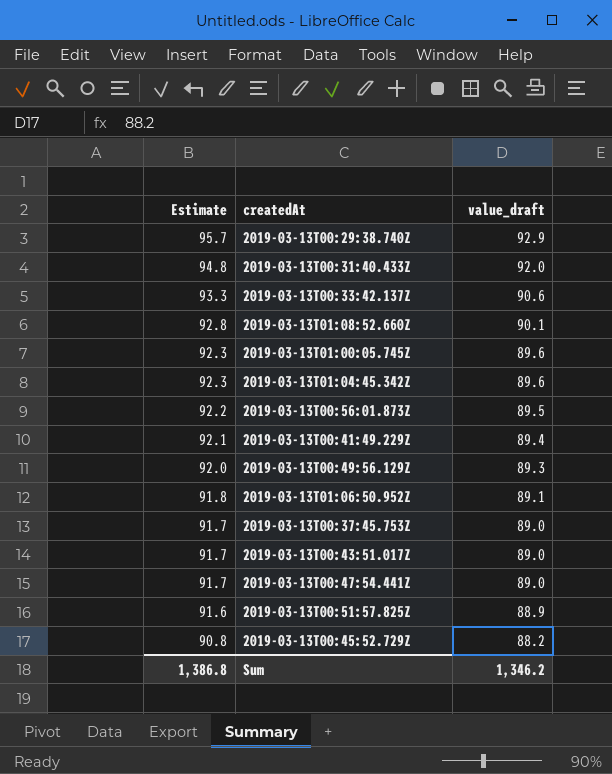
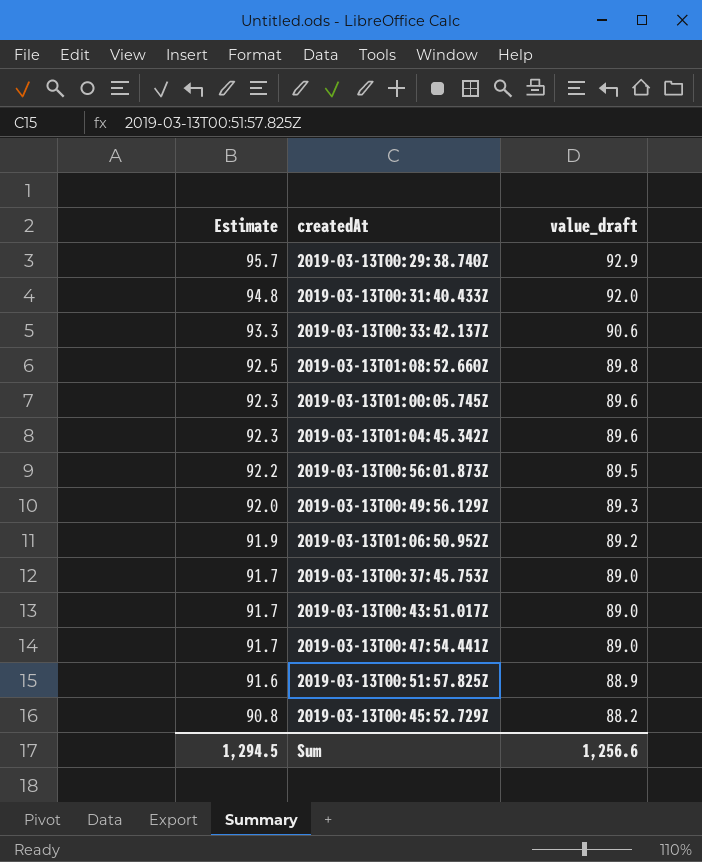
row 2019-03-13T00:41:49.229Z: 92.1 | 89.4 -> none
2019-03-13T01:08:52.660Z | Estimate: 92.8 -> 92.5
2019-03-13T01:08:52.660Z | value_draft: 90.1 -> 89.8
2019-03-13T01:06:50.952Z | Estimate: 91.8 -> 91.9
2019-03-13T01:06:50.952Z | value_draft: 89.1 -> 89.2
Sum | Estimate: 1,386.8 -> 1,294.5
Sum | value_draft: 1,346.2 -> 1,256.6

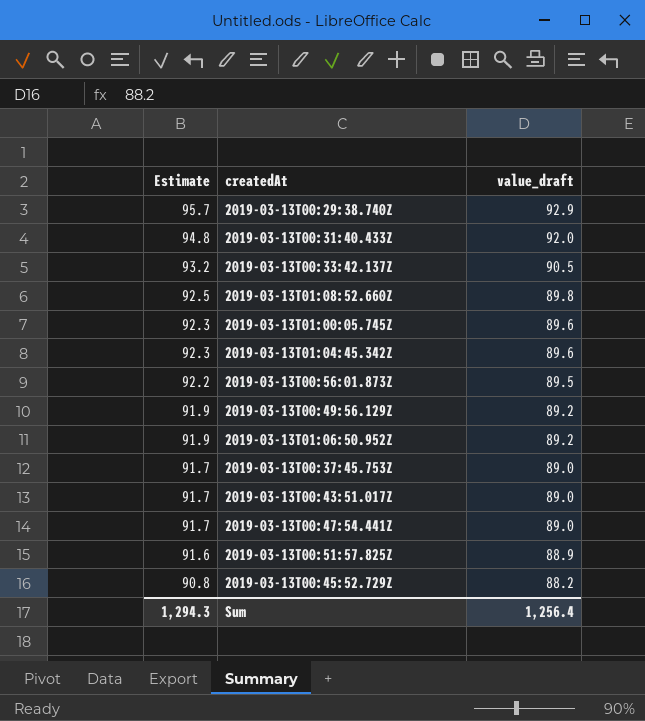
2019-03-13T00:33:42.137Z | Estimate: 93.3 -> 93.2
2019-03-13T00:33:42.137Z | value_draft: 90.6 -> 90.5
2019-03-13T00:49:56.129Z | Estimate: 92.0 -> 91.9
2019-03-13T00:49:56.129Z | value_draft: 89.3 -> 89.2
Sum | Estimate: 1,294.5 -> 1,294.3
Sum | value_draft: 1,256.6 -> 1,256.4

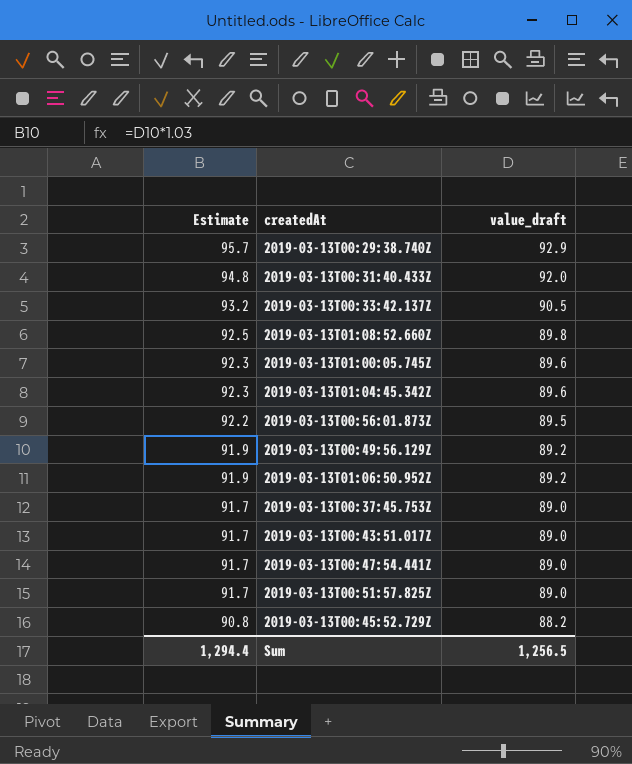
2019-03-13T00:51:57.825Z | Estimate: 91.6 -> 91.7
2019-03-13T00:51:57.825Z | value_draft: 88.9 -> 89.0
Sum | Estimate: 1,294.3 -> 1,294.4
Sum | value_draft: 1,256.4 -> 1,256.5

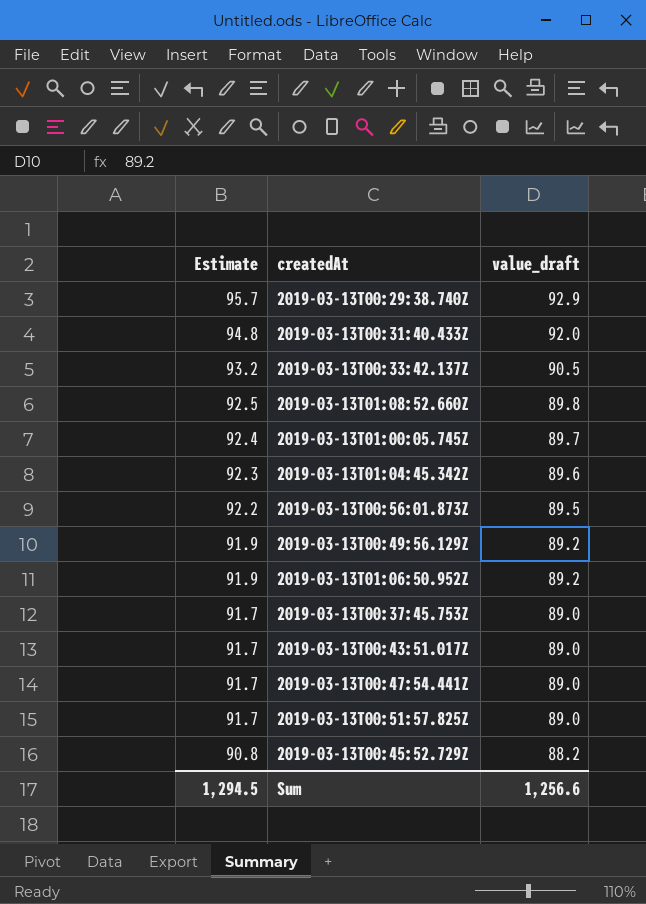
2019-03-13T01:00:05.745Z | Estimate: 92.3 -> 92.4
2019-03-13T01:00:05.745Z | value_draft: 89.6 -> 89.7
Sum | Estimate: 1,294.4 -> 1,294.5
Sum | value_draft: 1,256.5 -> 1,256.6

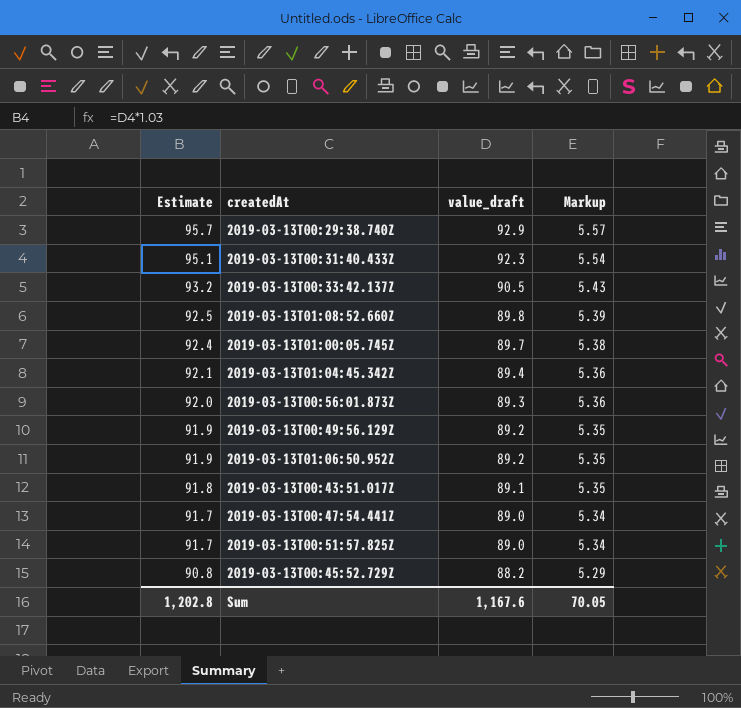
column Markup | formula: none -> [value_draft] * 0.06
row 2019-03-13T00:37:45.753Z: 91.7 | 89.0 -> none
2019-03-13T00:31:40.433Z | Estimate: 94.8 -> 95.1
2019-03-13T00:31:40.433Z | value_draft: 92.0 -> 92.3
2019-03-13T01:04:45.342Z | Estimate: 92.3 -> 92.1
2019-03-13T01:04:45.342Z | value_draft: 89.6 -> 89.4
2019-03-13T00:56:01.873Z | Estimate: 92.2 -> 92.0
2019-03-13T00:56:01.873Z | value_draft: 89.5 -> 89.3
2019-03-13T00:43:51.017Z | Estimate: 91.7 -> 91.8
2019-03-13T00:43:51.017Z | value_draft: 89.0 -> 89.1
Sum | Estimate: 1,294.5 -> 1,202.8
Sum | value_draft: 1,256.6 -> 1,167.6

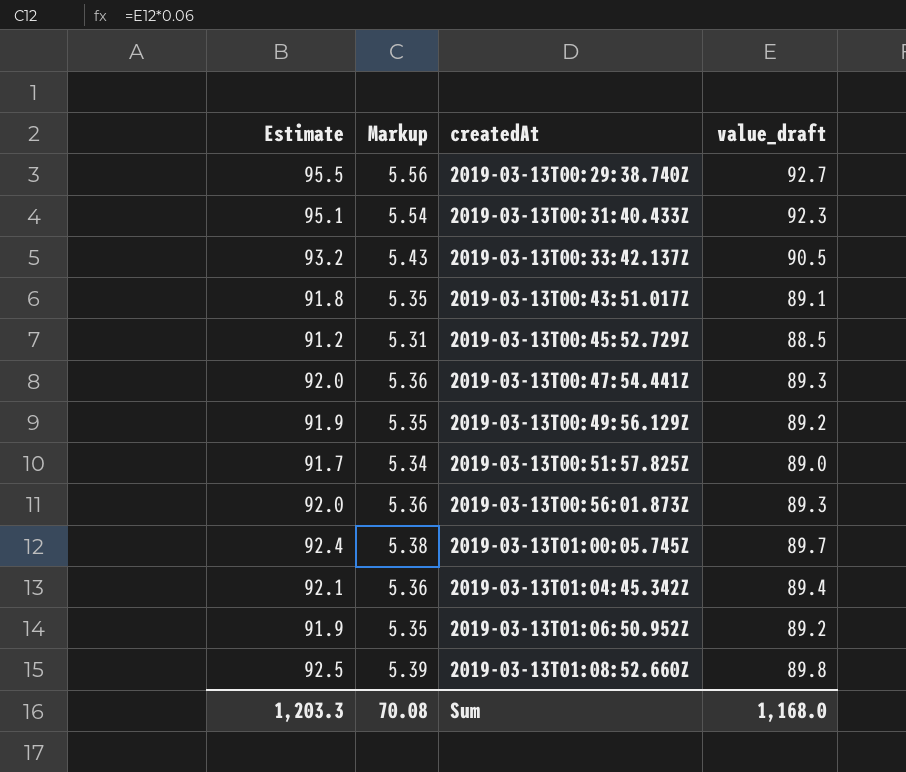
row order: Estimate descending -> createdAt ascending
column Markup | position: 4 -> 2
2019-03-13T00:29:38.740Z | Estimate: 95.7 -> 95.5
2019-03-13T00:29:38.740Z | Markup: 5.57 -> 5.56
2019-03-13T00:29:38.740Z | value_draft: 92.9 -> 92.7
2019-03-13T00:45:52.729Z | Estimate: 90.8 -> 91.2
2019-03-13T00:45:52.729Z | Markup: 5.29 -> 5.31
2019-03-13T00:45:52.729Z | value_draft: 88.2 -> 88.5
2019-03-13T00:47:54.441Z | Estimate: 91.7 -> 92.0
2019-03-13T00:47:54.441Z | Markup: 5.34 -> 5.36
2019-03-13T00:47:54.441Z | value_draft: 89.0 -> 89.3
Sum | Estimate: 1,202.8 -> 1,203.3
Sum | Markup: 70.05 -> 70.08
Sum | value_draft: 1,167.6 -> 1,168.0

